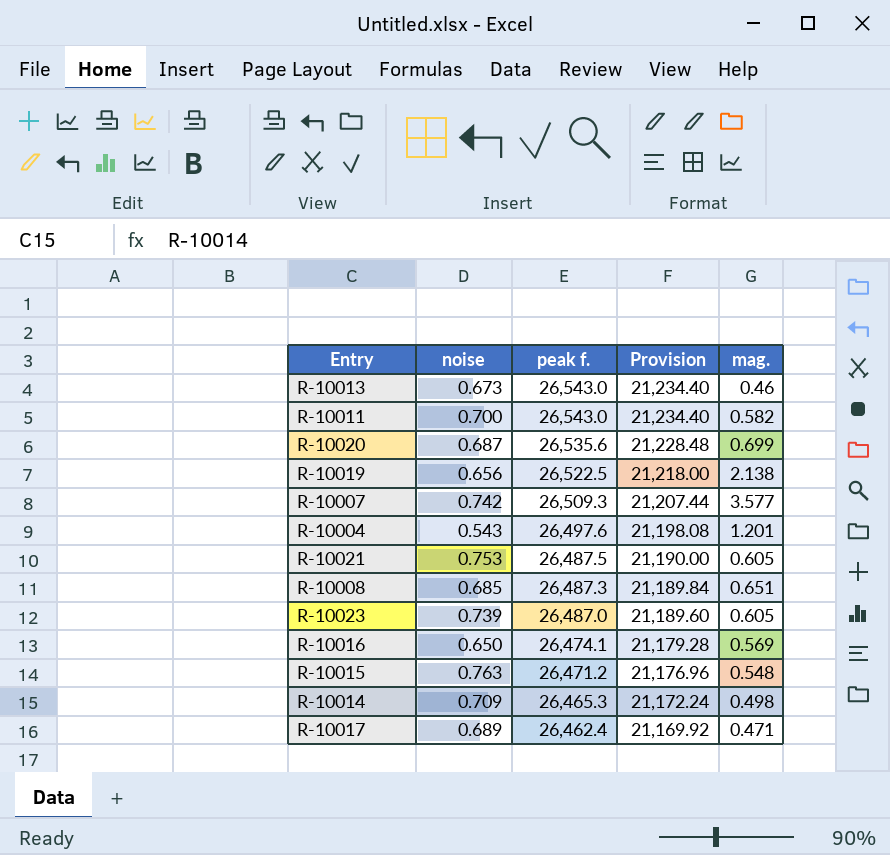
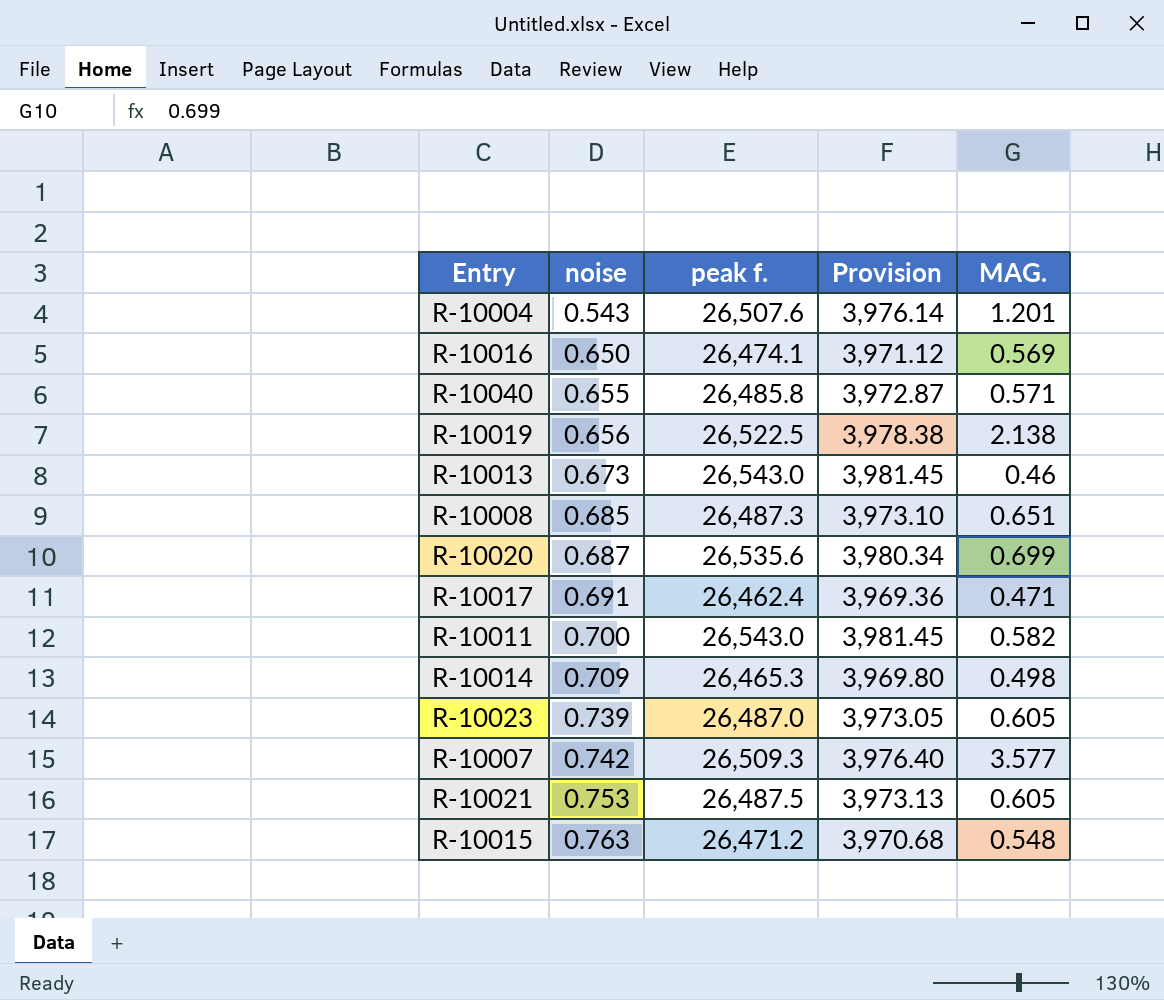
row order: peak f. descending -> noise ascending
column Provision | formula: [peak f.] * 0.8 -> [peak f.] * 0.15
column name: mag. -> MAG.
R-10004 | peak f.: 26,497.6 -> 26,507.6
row R-10040: none -> 0.655 | 26,485.8 | 3,972.87 | 0.571
R-10017 | noise: 0.689 -> 0.691

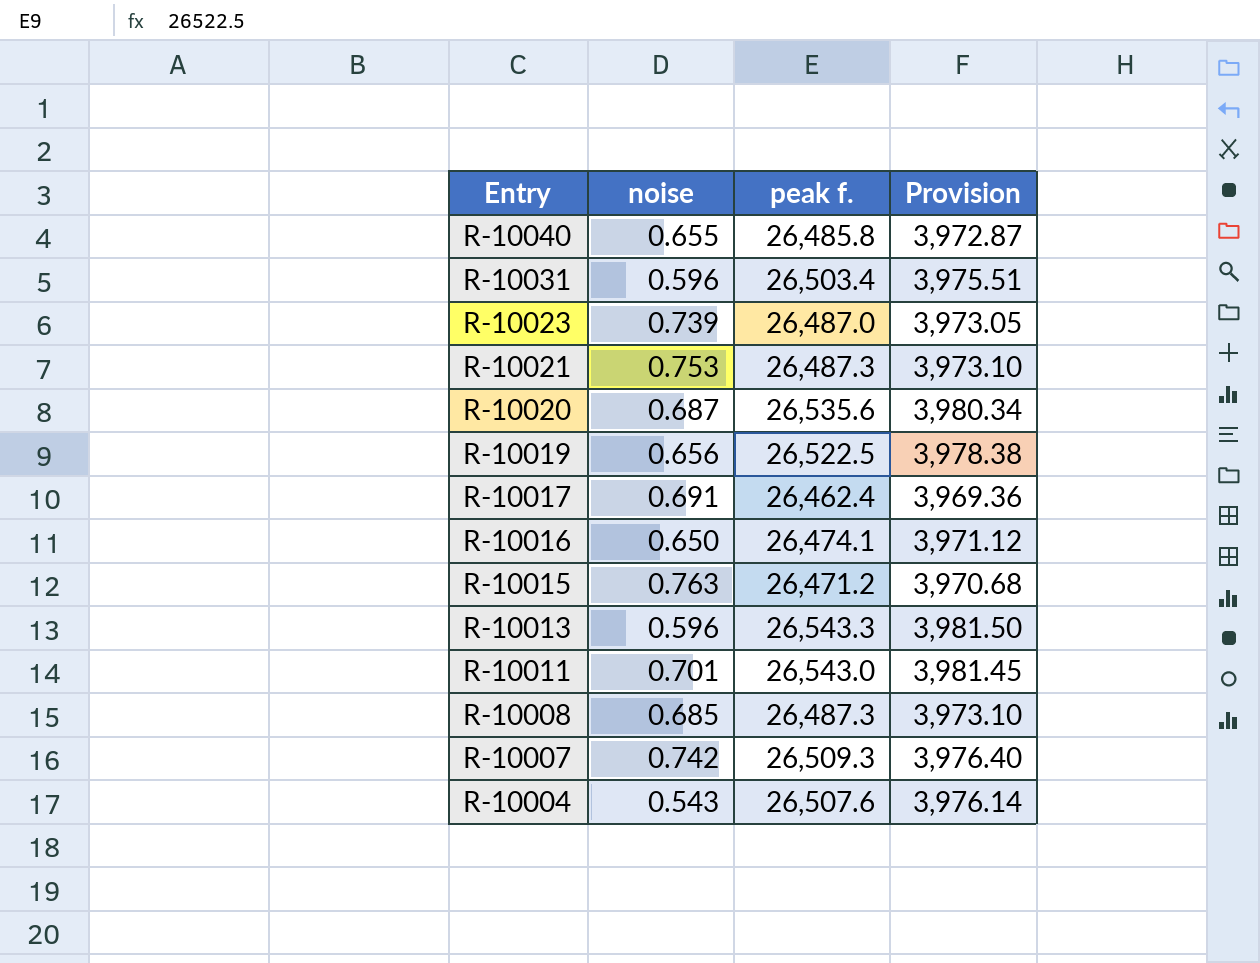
row order: noise ascending -> Entry descending
column MAG. | position: 5 -> none
row R-10014: 0.709 | 26,465.3 | 3,969.80 | 0.498 -> none
row R-10031: none -> 0.596 | 26,503.4 | 3,975.51
R-10021 | peak f.: 26,487.5 -> 26,487.3
R-10021 | Provision: 3,973.13 -> 3,973.10
R-10013 | noise: 0.673 -> 0.596
R-10013 | peak f.: 26,543.0 -> 26,543.3
R-10013 | Provision: 3,981.45 -> 3,981.50
R-10011 | noise: 0.700 -> 0.701

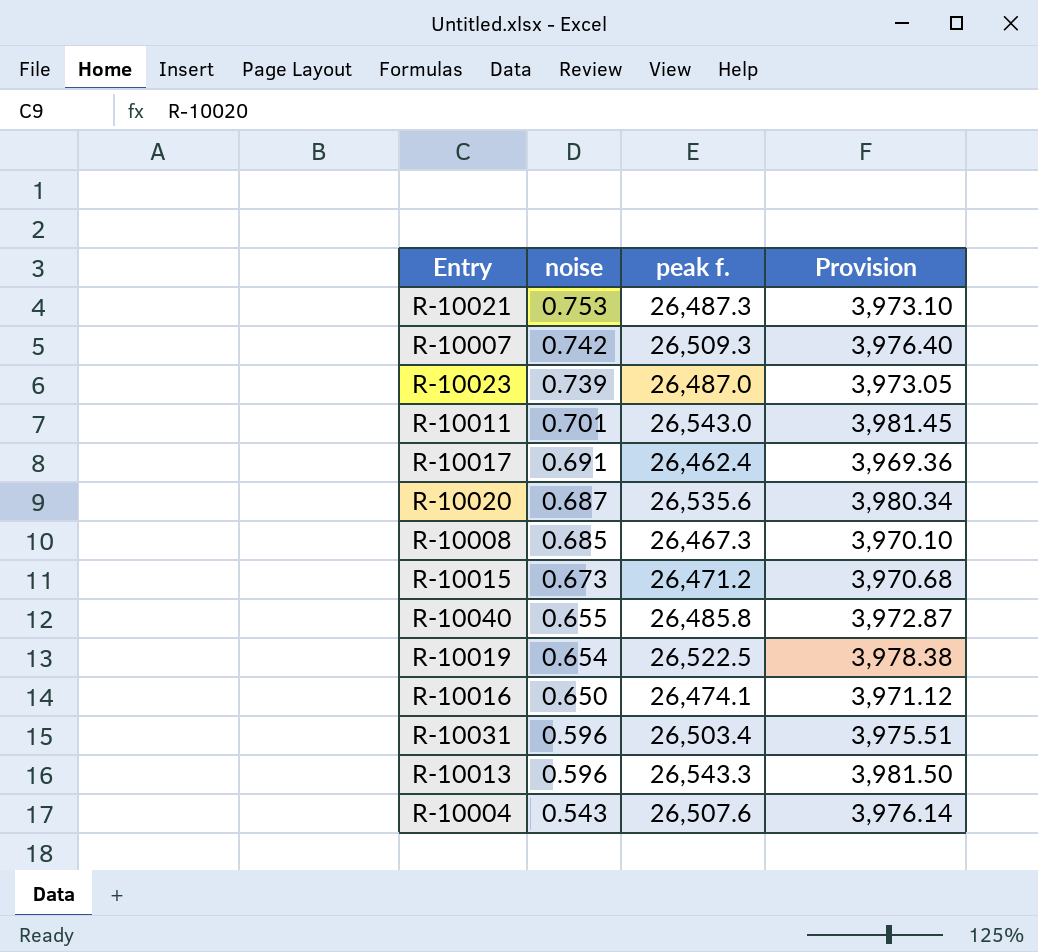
row order: Entry descending -> noise descending
R-10008 | peak f.: 26,487.3 -> 26,467.3
R-10008 | Provision: 3,973.10 -> 3,970.10
R-10015 | noise: 0.763 -> 0.673
R-10019 | noise: 0.656 -> 0.654

